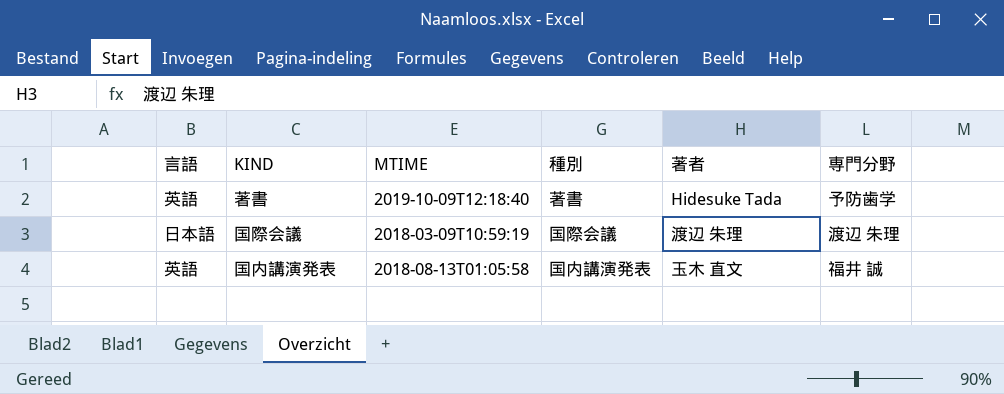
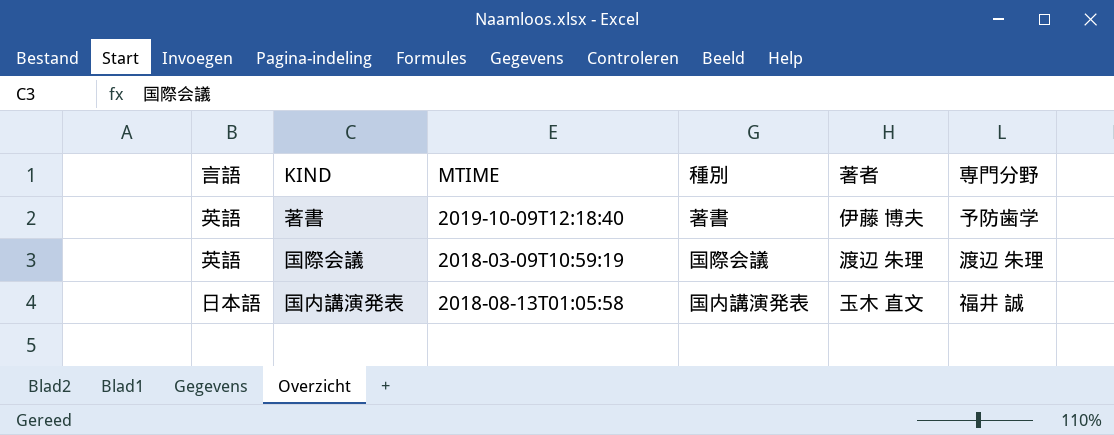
著書 | 著者: Hidesuke Tada -> 伊藤 博夫
国際会議 | 言語: 日本語 -> 英語
国内講演発表 | 言語: 英語 -> 日本語

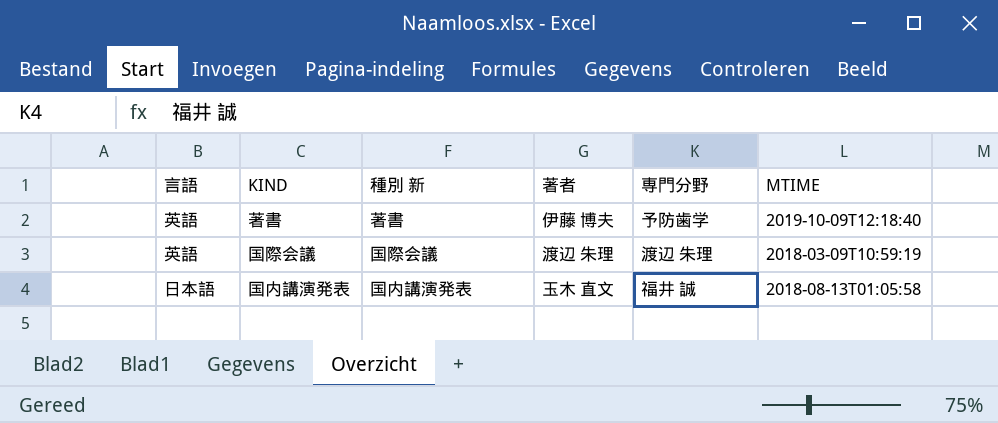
column name: 種別 -> 種別 新
column MTIME | position: 3 -> 6

